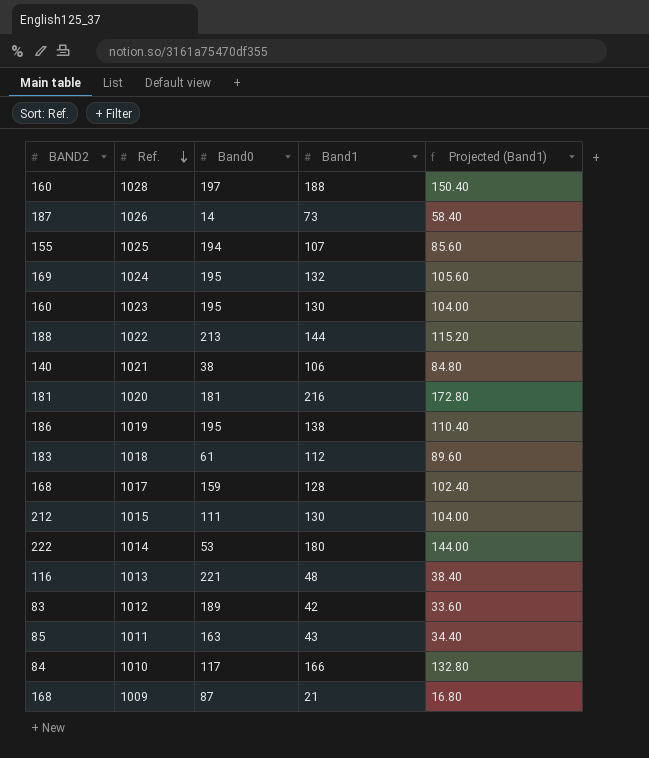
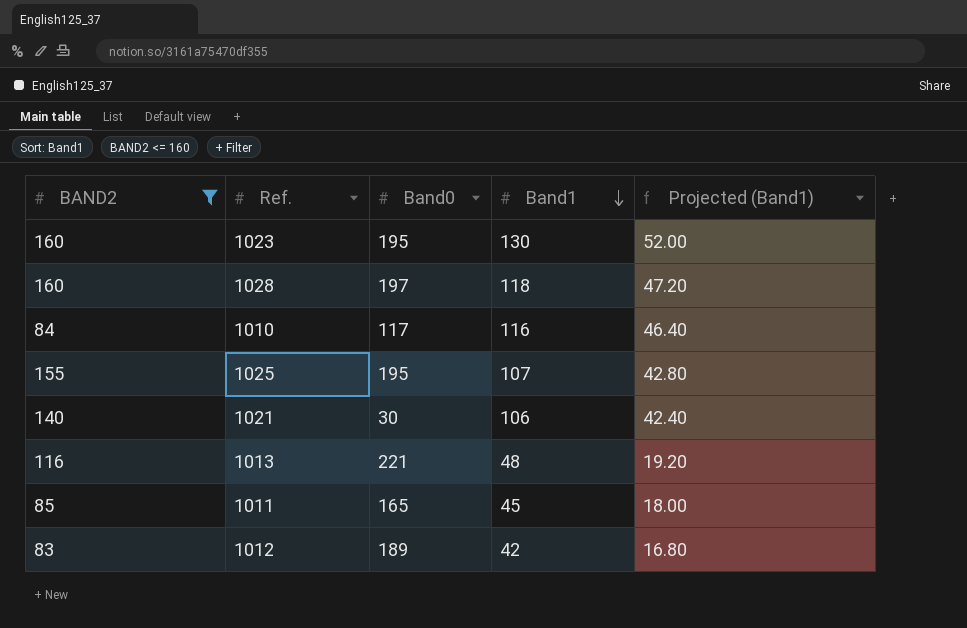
filter: none -> BAND2 <= 160
row order: Ref. descending -> Band1 descending
column Projected (Band1) | formula: [Band1] * 0.8 -> [Band1] * 0.4
1028 | Band1: 188 -> 118
1010 | Band1: 166 -> 116
1025 | Band0: 194 -> 195
1021 | Band0: 38 -> 30
1011 | Band0: 163 -> 165
1011 | Band1: 43 -> 45

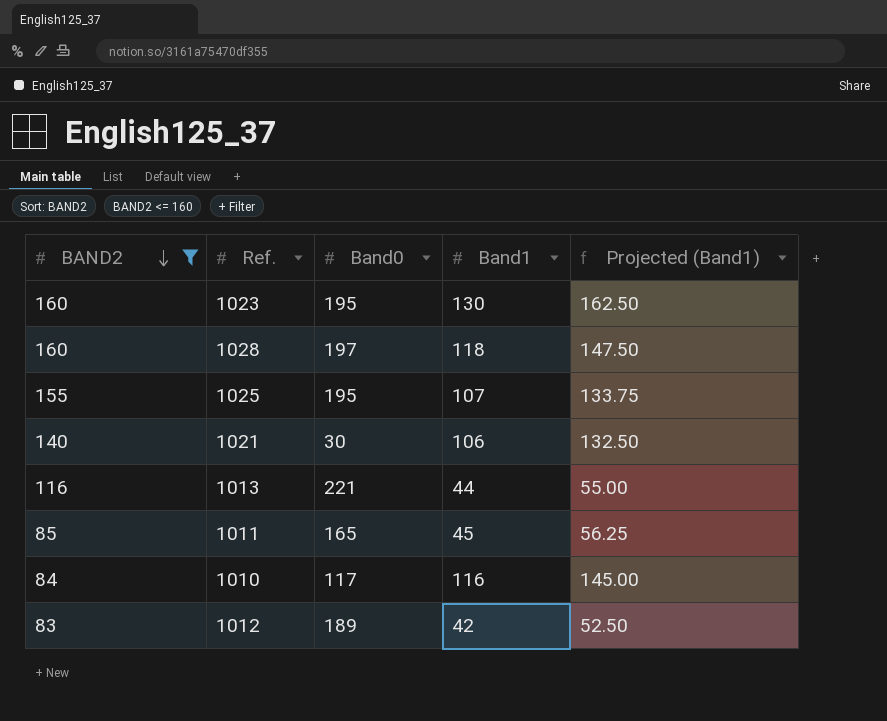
row order: Band1 descending -> BAND2 descending
column Projected (Band1) | formula: [Band1] * 0.4 -> [Band1] * 1.25
1013 | Band1: 48 -> 44

